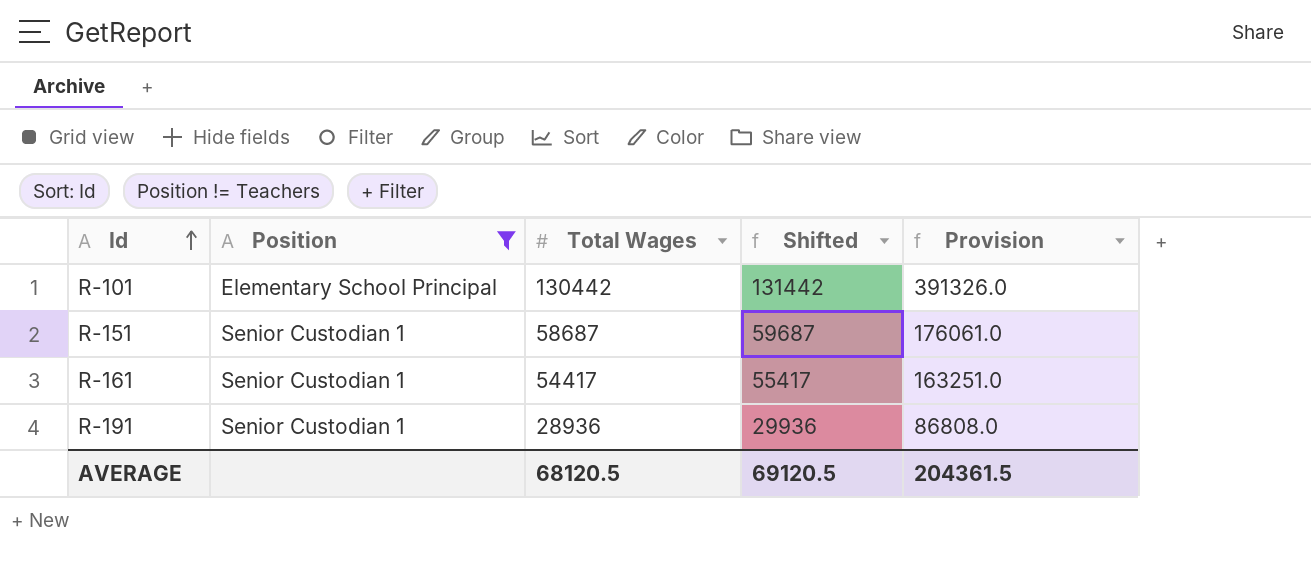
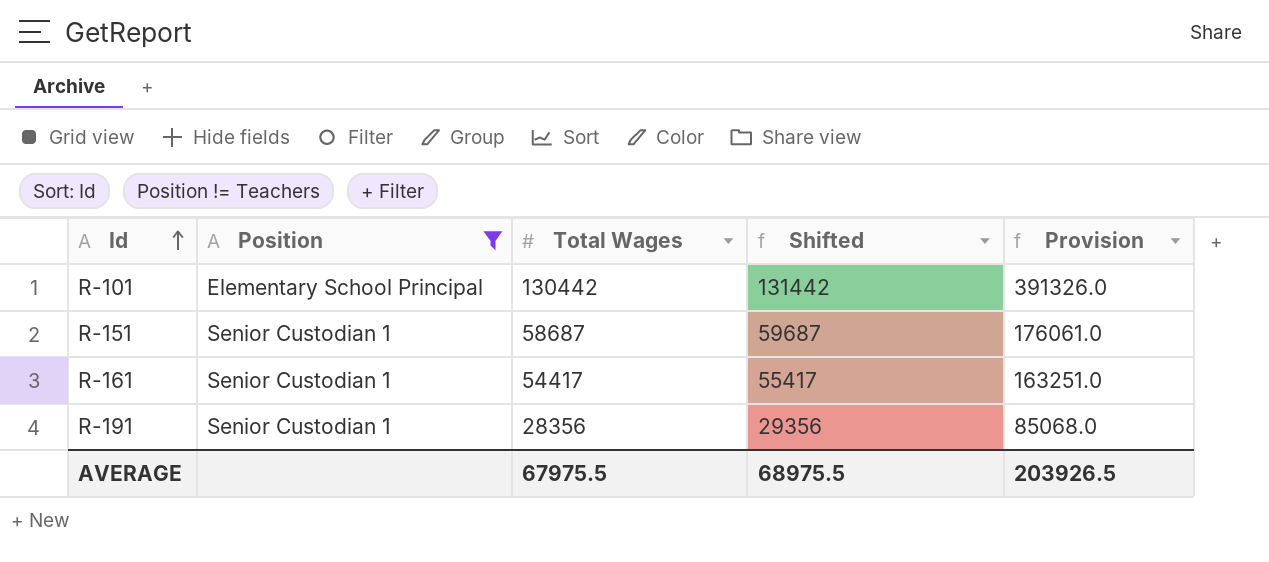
R-191 | Total Wages: 28936 -> 28356
R-191 | Shifted: 29936 -> 29356
R-191 | Provision: 86808.0 -> 85068.0
AVERAGE | Total Wages: 68120.5 -> 67975.5
AVERAGE | Shifted: 69120.5 -> 68975.5
AVERAGE | Provision: 204361.5 -> 203926.5

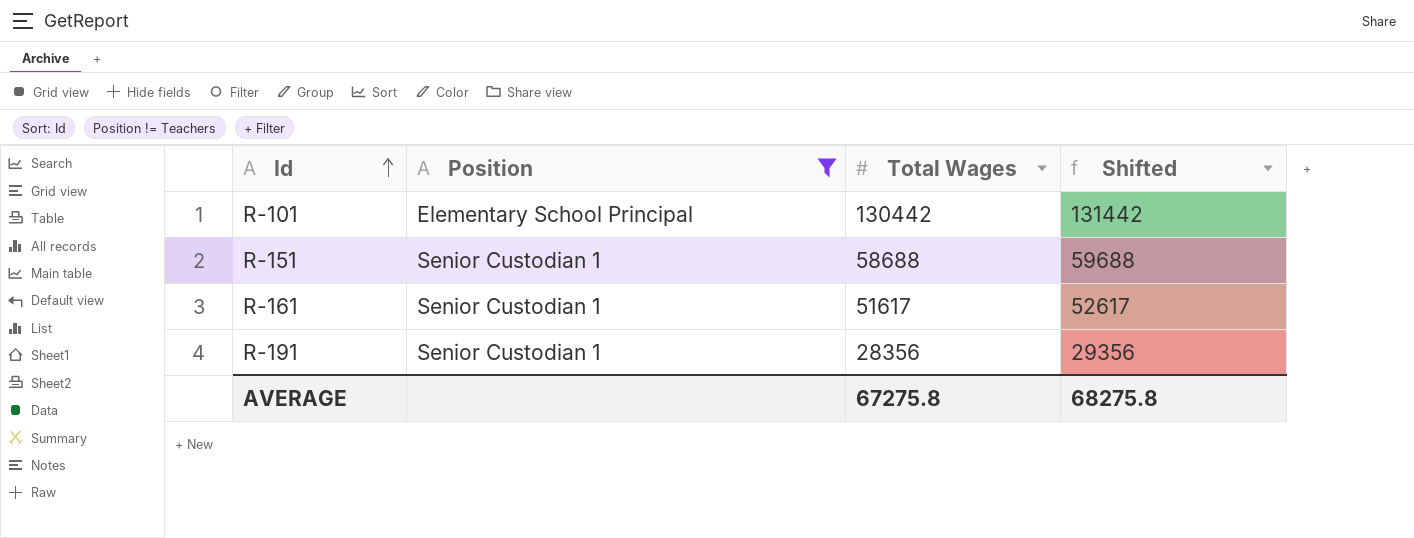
column Provision | formula: [Total Wages] * 3 -> none
R-151 | Total Wages: 58687 -> 58688
R-151 | Shifted: 59687 -> 59688
R-161 | Total Wages: 54417 -> 51617
R-161 | Shifted: 55417 -> 52617
AVERAGE | Total Wages: 67975.5 -> 67275.8
AVERAGE | Shifted: 68975.5 -> 68275.8

